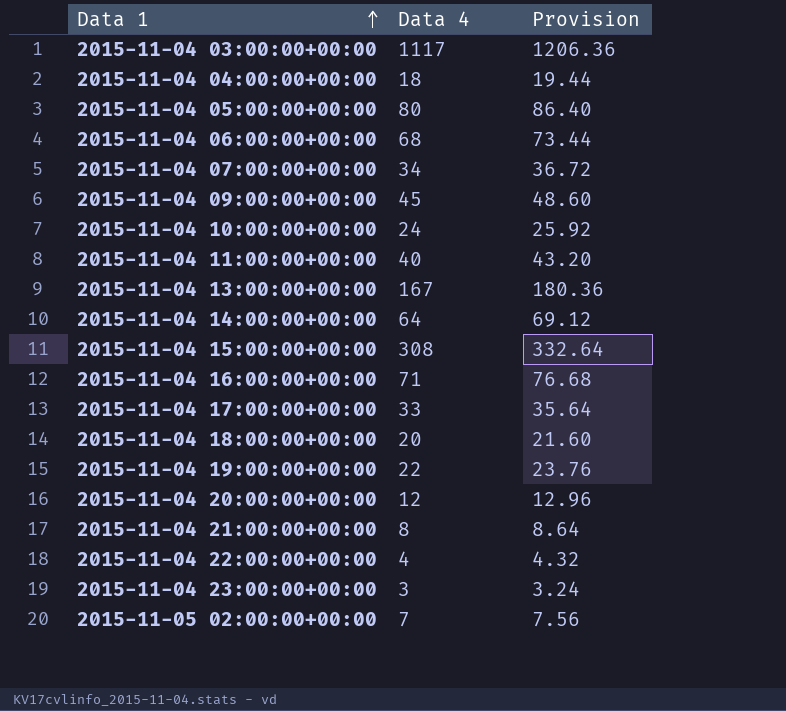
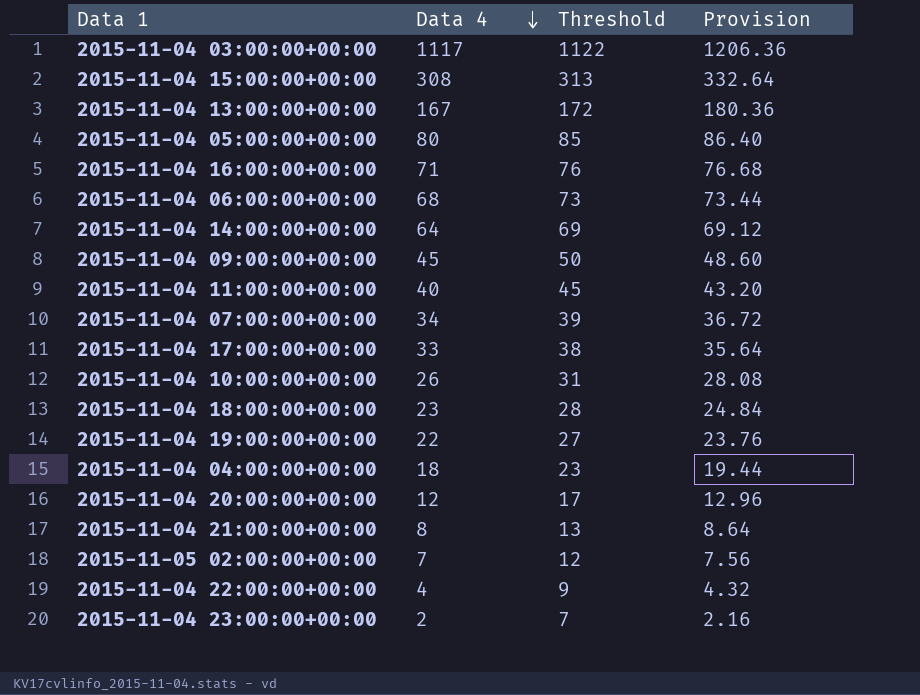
row order: Data 1 ascending -> Data 4 descending
column Threshold | formula: none -> [Data 4] + 5
2015-11-04 10:00:00+00:00 | Data 4: 24 -> 26
2015-11-04 10:00:00+00:00 | Provision: 25.92 -> 28.08
2015-11-04 18:00:00+00:00 | Data 4: 20 -> 23
2015-11-04 18:00:00+00:00 | Provision: 21.60 -> 24.84
2015-11-04 23:00:00+00:00 | Data 4: 3 -> 2
2015-11-04 23:00:00+00:00 | Provision: 3.24 -> 2.16

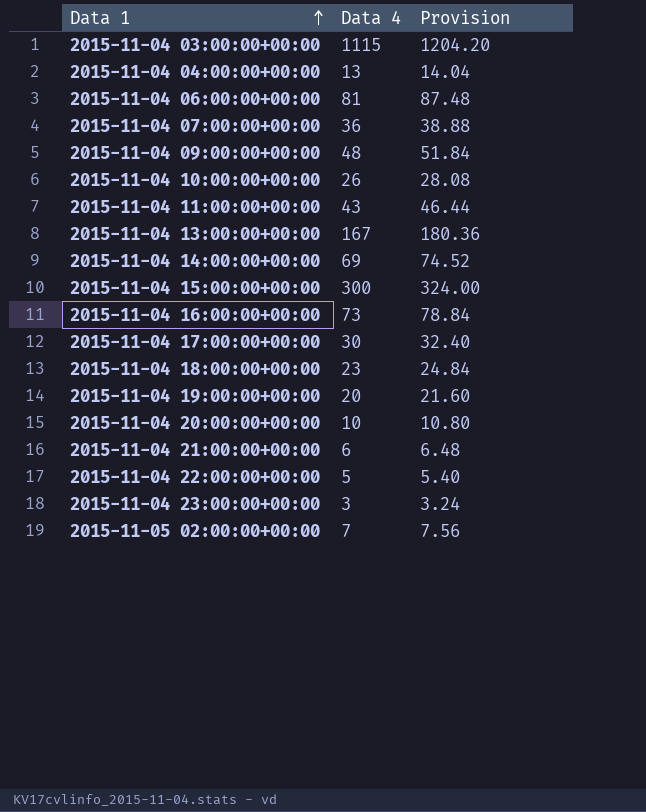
row order: Data 4 descending -> Data 1 ascending
column Threshold | formula: [Data 4] + 5 -> none
row 2015-11-04 05:00:00+00:00: 80 | 85 | 86.40 -> none
2015-11-04 03:00:00+00:00 | Data 4: 1117 -> 1115
2015-11-04 03:00:00+00:00 | Provision: 1206.36 -> 1204.20
2015-11-04 04:00:00+00:00 | Data 4: 18 -> 13
2015-11-04 04:00:00+00:00 | Provision: 19.44 -> 14.04
2015-11-04 06:00:00+00:00 | Data 4: 68 -> 81
2015-11-04 06:00:00+00:00 | Provision: 73.44 -> 87.48
2015-11-04 07:00:00+00:00 | Data 4: 34 -> 36
2015-11-04 07:00:00+00:00 | Provision: 36.72 -> 38.88
2015-11-04 09:00:00+00:00 | Data 4: 45 -> 48
2015-11-04 09:00:00+00:00 | Provision: 48.60 -> 51.84
2015-11-04 11:00:00+00:00 | Data 4: 40 -> 43
2015-11-04 11:00:00+00:00 | Provision: 43.20 -> 46.44
2015-11-04 14:00:00+00:00 | Data 4: 64 -> 69
2015-11-04 14:00:00+00:00 | Provision: 69.12 -> 74.52
2015-11-04 15:00:00+00:00 | Data 4: 308 -> 300
2015-11-04 15:00:00+00:00 | Provision: 332.64 -> 324.00
2015-11-04 16:00:00+00:00 | Data 4: 71 -> 73
2015-11-04 16:00:00+00:00 | Provision: 76.68 -> 78.84
2015-11-04 17:00:00+00:00 | Data 4: 33 -> 30
2015-11-04 17:00:00+00:00 | Provision: 35.64 -> 32.40
2015-11-04 19:00:00+00:00 | Data 4: 22 -> 20
2015-11-04 19:00:00+00:00 | Provision: 23.76 -> 21.60
2015-11-04 20:00:00+00:00 | Data 4: 12 -> 10
2015-11-04 20:00:00+00:00 | Provision: 12.96 -> 10.80
2015-11-04 21:00:00+00:00 | Data 4: 8 -> 6
2015-11-04 21:00:00+00:00 | Provision: 8.64 -> 6.48
2015-11-04 22:00:00+00:00 | Data 4: 4 -> 5
2015-11-04 22:00:00+00:00 | Provision: 4.32 -> 5.40
2015-11-04 23:00:00+00:00 | Data 4: 2 -> 3
2015-11-04 23:00:00+00:00 | Provision: 2.16 -> 3.24

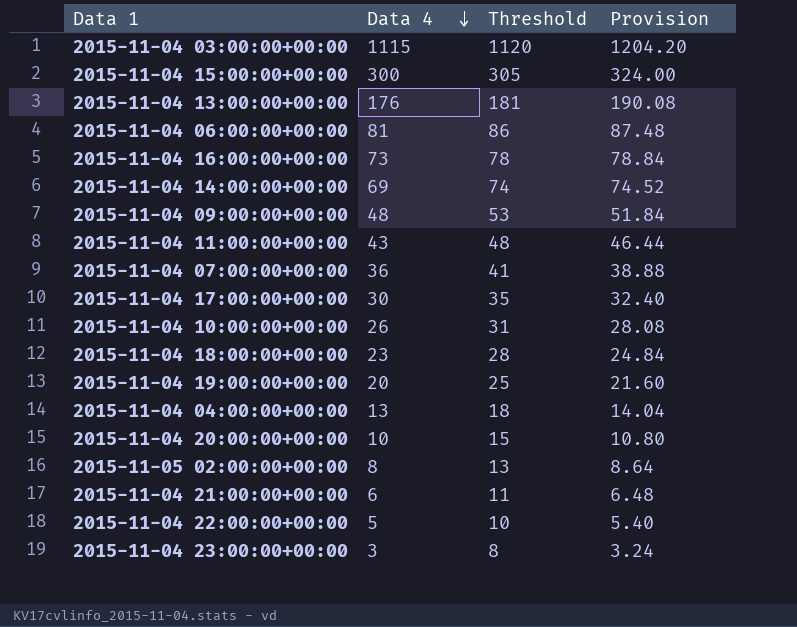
row order: Data 1 ascending -> Data 4 descending
column Threshold | formula: none -> [Data 4] + 5
2015-11-04 13:00:00+00:00 | Data 4: 167 -> 176
2015-11-04 13:00:00+00:00 | Provision: 180.36 -> 190.08
2015-11-05 02:00:00+00:00 | Data 4: 7 -> 8
2015-11-05 02:00:00+00:00 | Provision: 7.56 -> 8.64

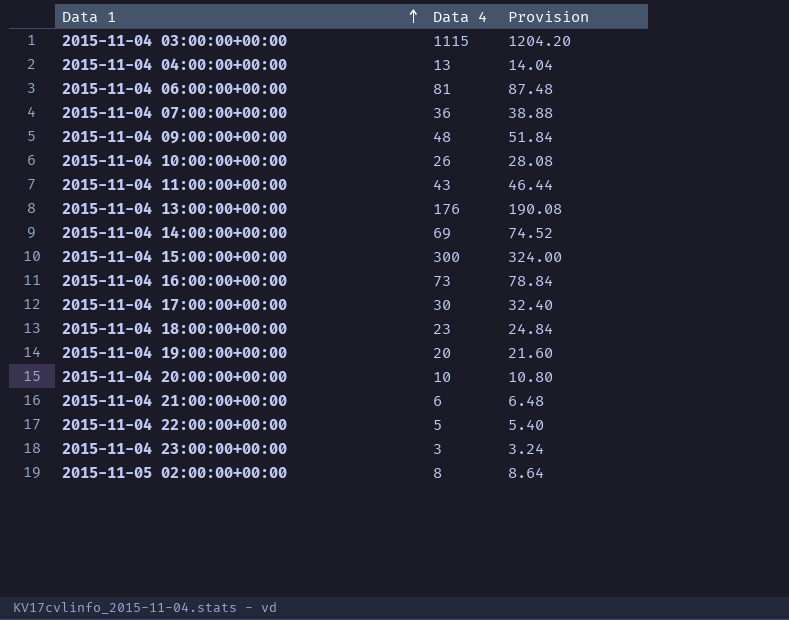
row order: Data 4 descending -> Data 1 ascending
column Threshold | formula: [Data 4] + 5 -> none

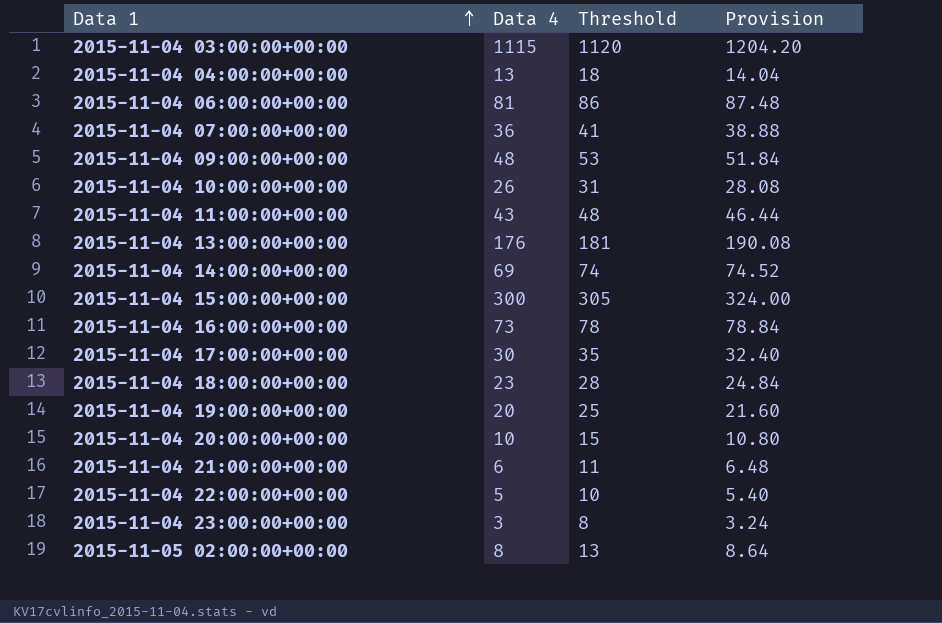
column Threshold | formula: none -> [Data 4] + 5

